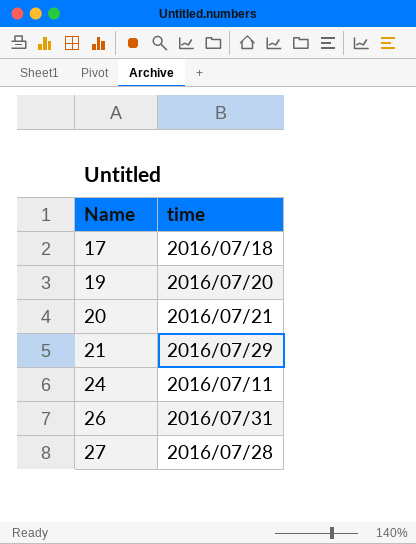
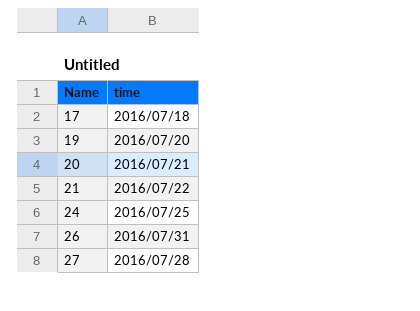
21 | time: 2016/07/29 -> 2016/07/22
24 | time: 2016/07/11 -> 2016/07/25

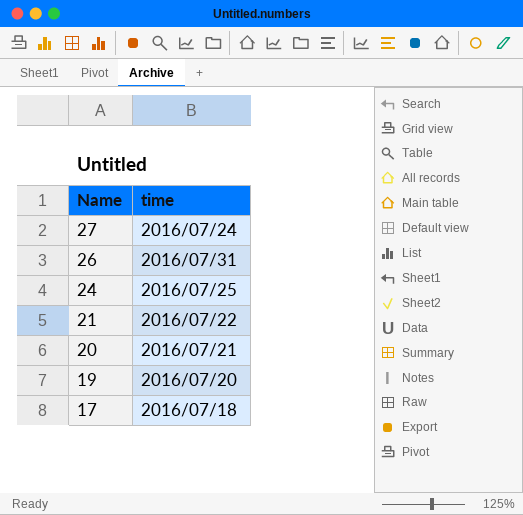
row order: Name ascending -> Name descending
27 | time: 2016/07/28 -> 2016/07/24

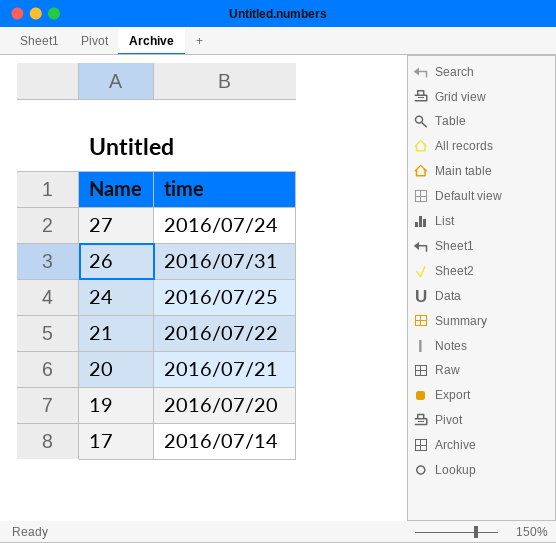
17 | time: 2016/07/18 -> 2016/07/14

